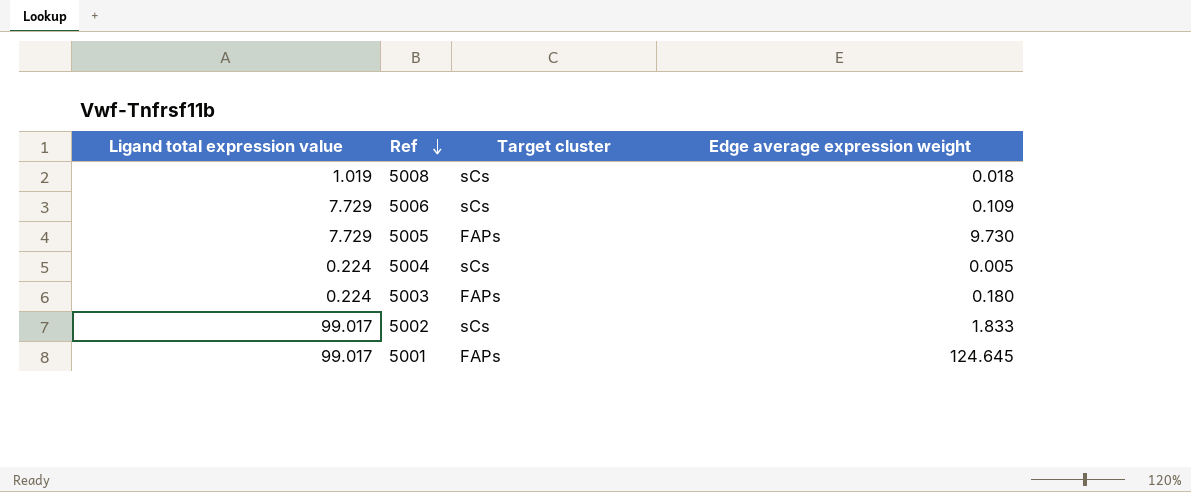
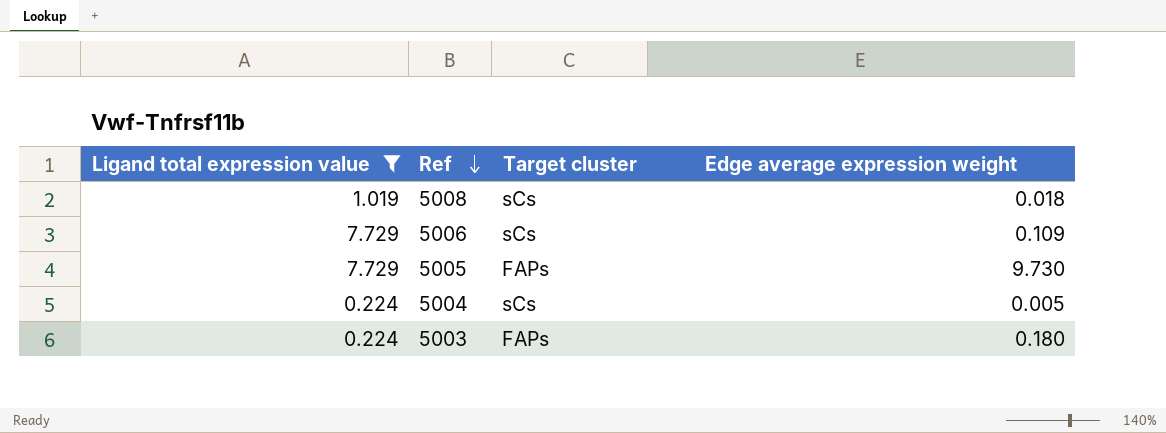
filter: none -> Ligand total expression value != 99.017

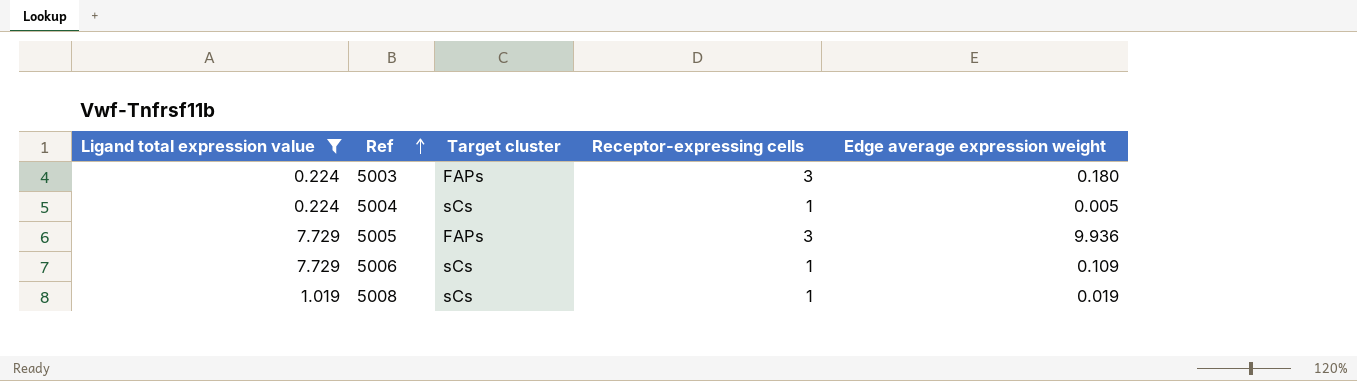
row order: Ref descending -> Ref ascending
column Receptor-expressing cells | position: none -> 4
5005 | Edge average expression weight: 9.730 -> 9.936
5008 | Edge average expression weight: 0.018 -> 0.019

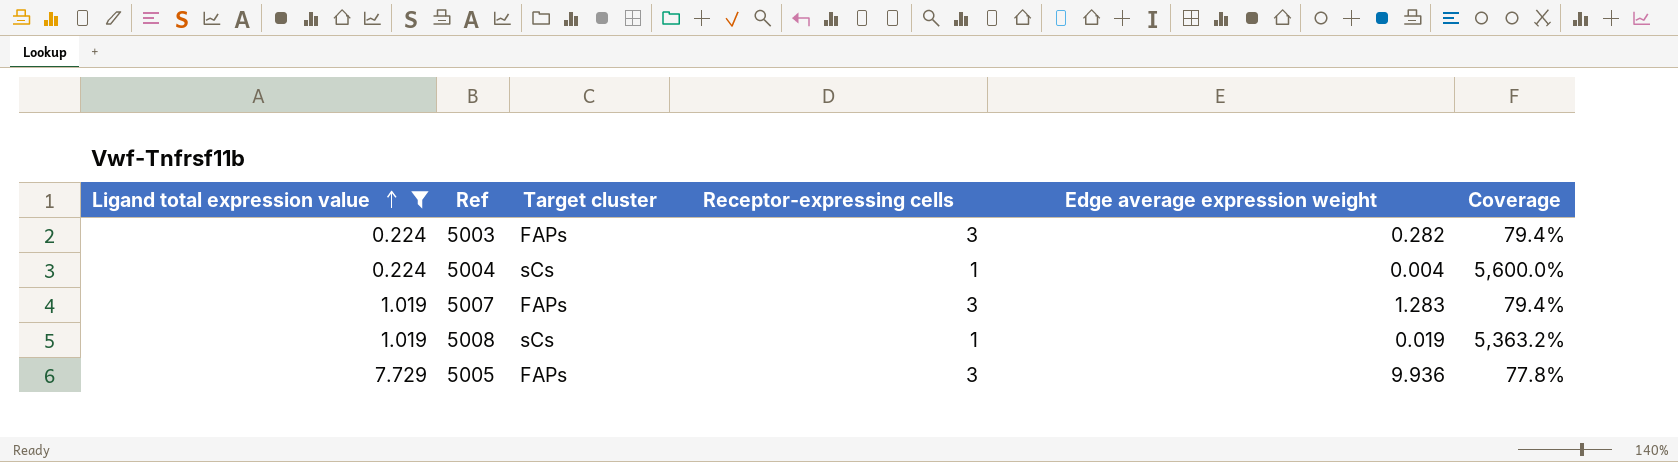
row order: Ref ascending -> Ligand total expression value ascending
column Coverage | formula: none -> [Ligand total expression value] / [Edge average expression weight]
row 5006: 7.729 | sCs | 1 | 0.109 -> none
5003 | Edge average expression weight: 0.180 -> 0.282
5004 | Edge average expression weight: 0.005 -> 0.004
row 5007: none -> 1.019 | FAPs | 3 | 1.283 | 79.4%

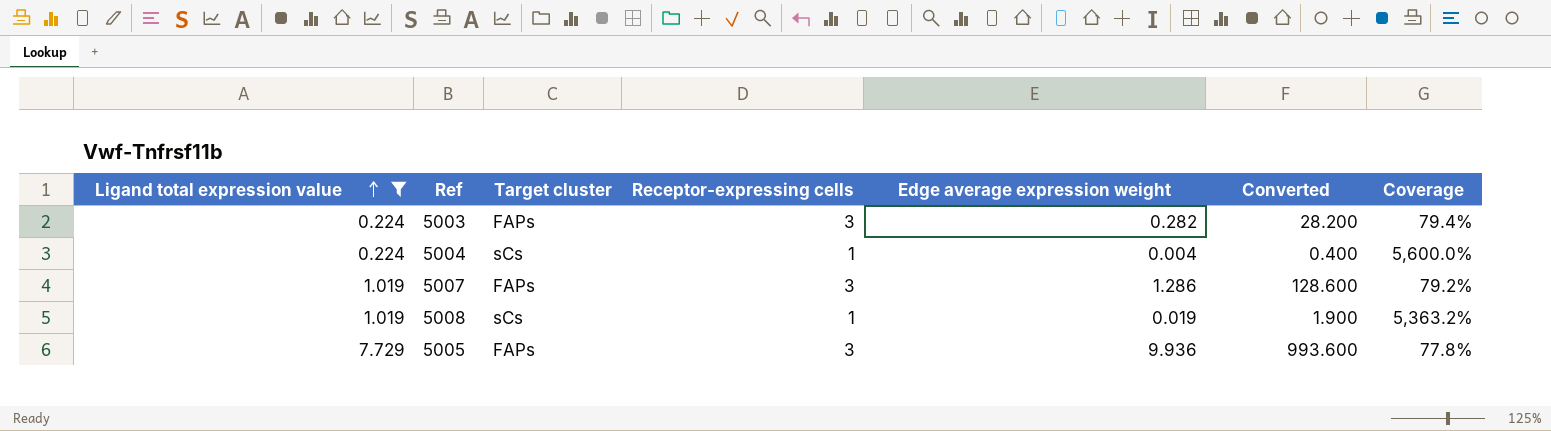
column Converted | formula: none -> [Edge average expression weight] * 100
5007 | Edge average expression weight: 1.283 -> 1.286
5007 | Coverage: 79.4% -> 79.2%

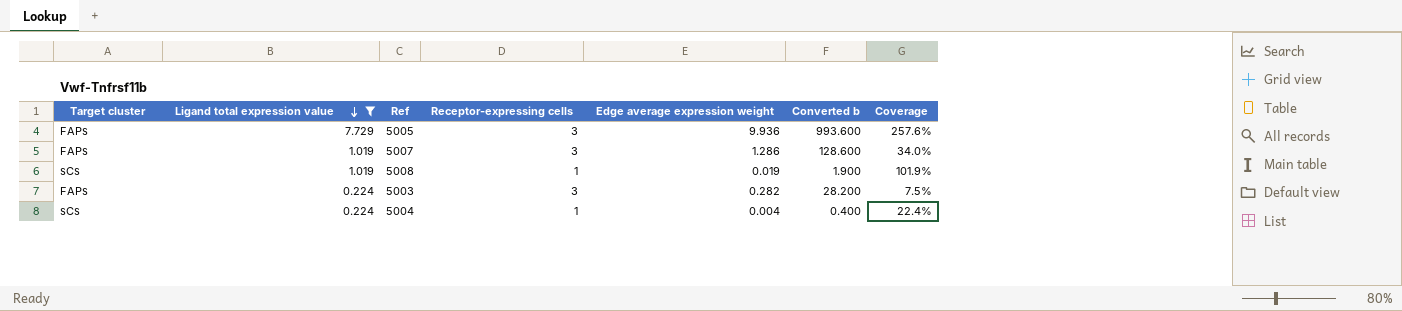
row order: Ligand total expression value ascending -> Ligand total expression value descending
column Target cluster | position: 3 -> 1
column name: Converted -> Converted b
column Coverage | formula: [Ligand total expression value] / [Edge average expression weight] -> [Ligand total expression value] / [Receptor-expressing cells]

